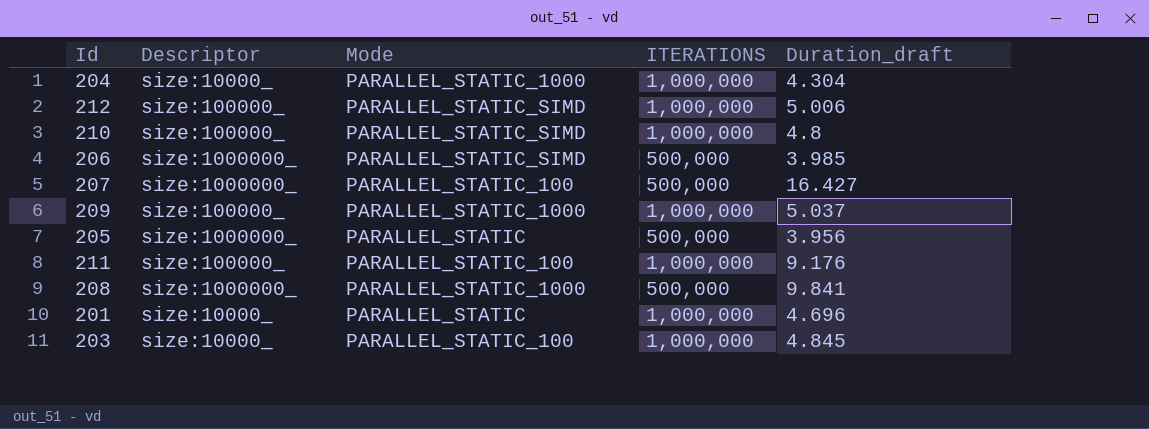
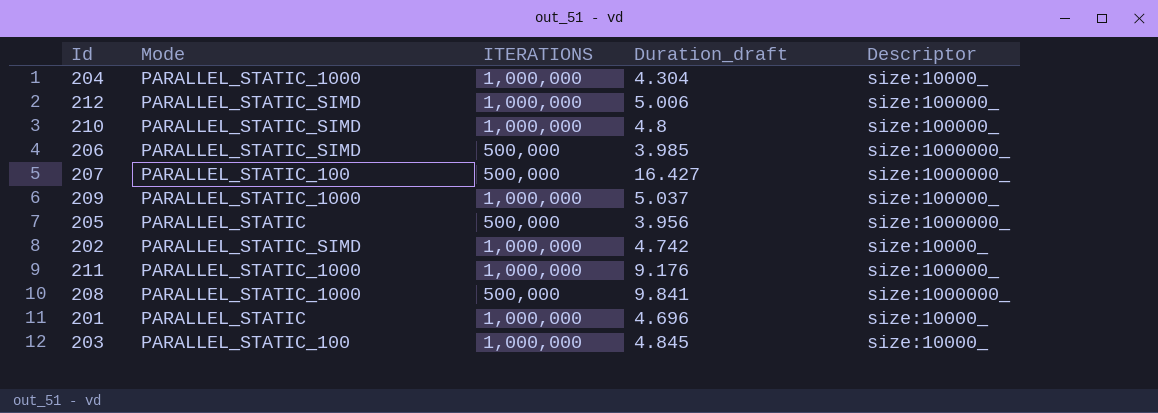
column Descriptor | position: 2 -> 5
row 202: none -> PARALLEL_STATIC_SIMD | 1,000,000 | 4.742 | size:10000_
211 | Mode: PARALLEL_STATIC_100 -> PARALLEL_STATIC_1000

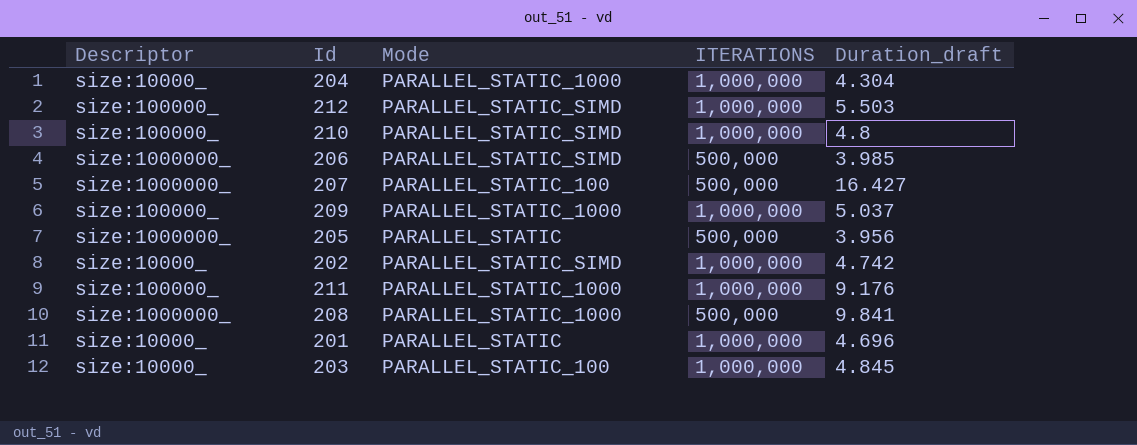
column Descriptor | position: 5 -> 1
212 | Duration_draft: 5.006 -> 5.503

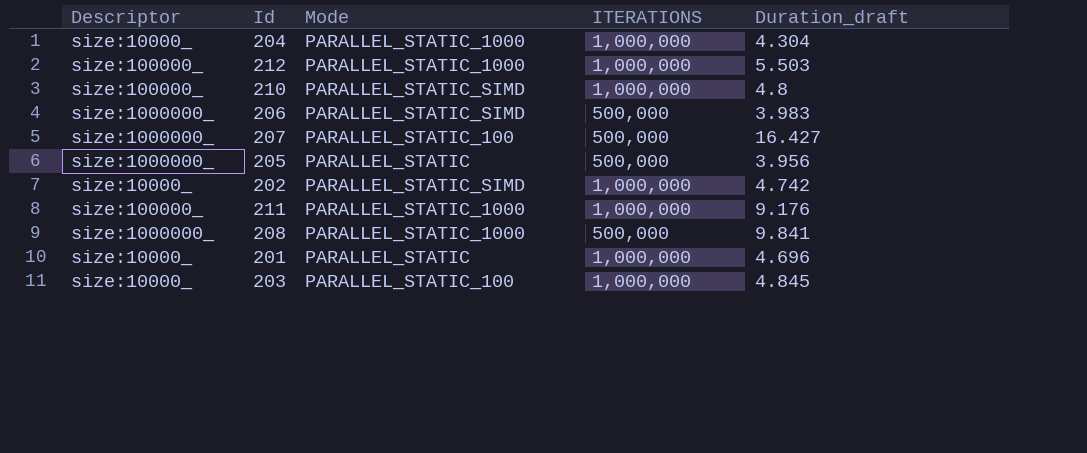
row 209: size:100000_ | PARALLEL_STATIC_1000 | 1,000,000 | 5.037 -> none
212 | Mode: PARALLEL_STATIC_SIMD -> PARALLEL_STATIC_1000
206 | Duration_draft: 3.985 -> 3.983

